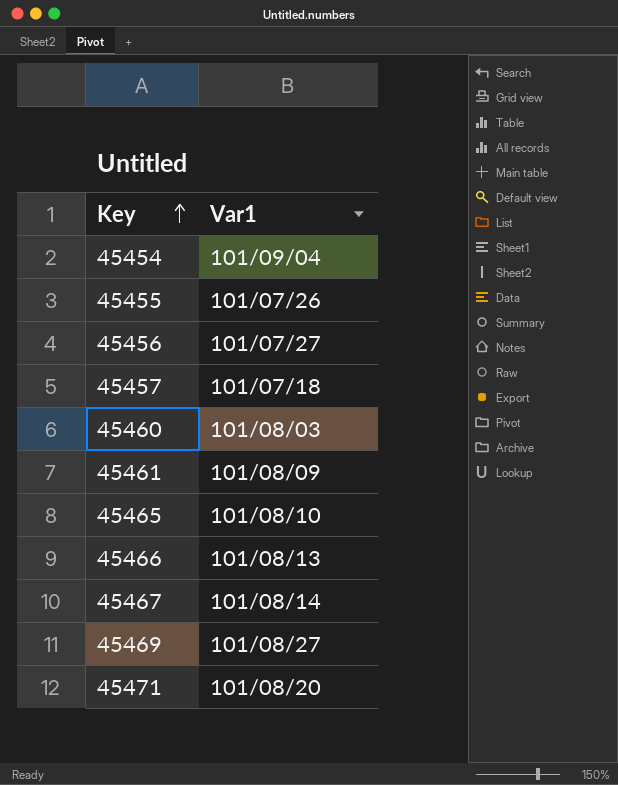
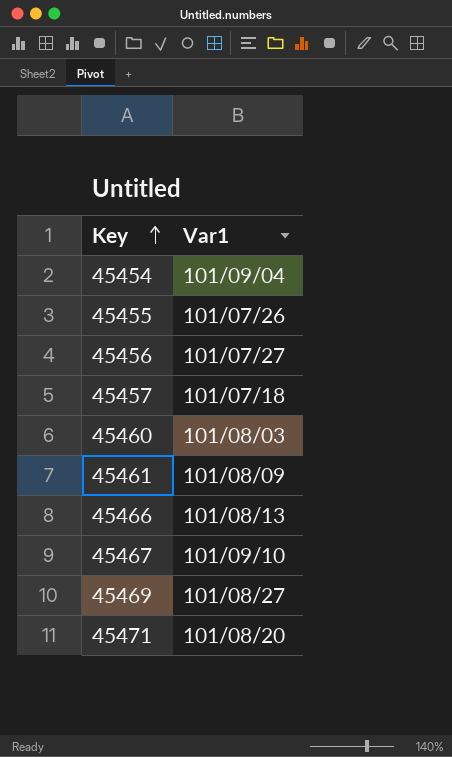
row 45465: 101/08/10 -> none
45467 | Var1: 101/08/14 -> 101/09/10

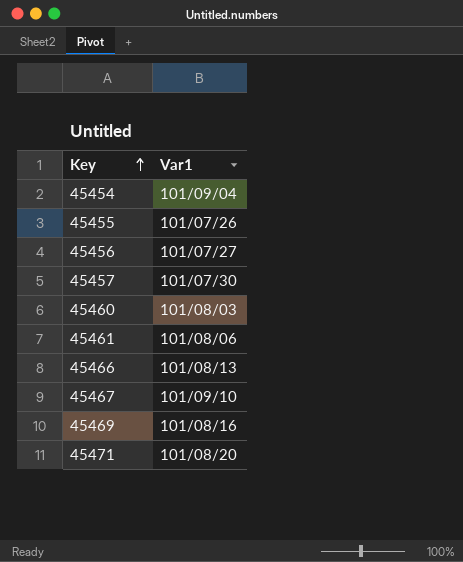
45457 | Var1: 101/07/18 -> 101/07/30
45461 | Var1: 101/08/09 -> 101/08/06
45469 | Var1: 101/08/27 -> 101/08/16

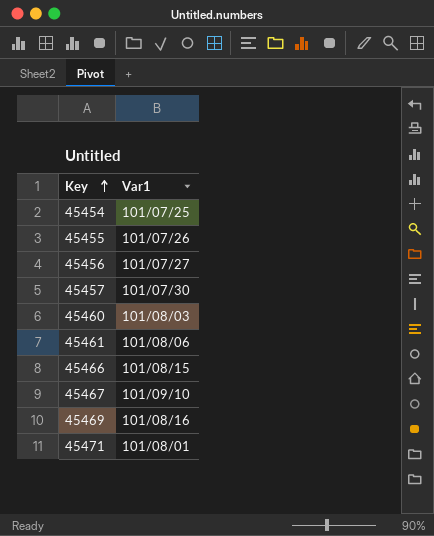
45454 | Var1: 101/09/04 -> 101/07/25
45466 | Var1: 101/08/13 -> 101/08/15
45471 | Var1: 101/08/20 -> 101/08/01

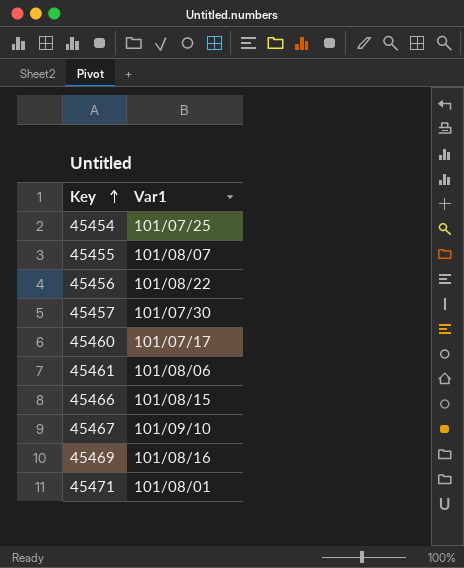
45455 | Var1: 101/07/26 -> 101/08/07
45456 | Var1: 101/07/27 -> 101/08/22
45460 | Var1: 101/08/03 -> 101/07/17

